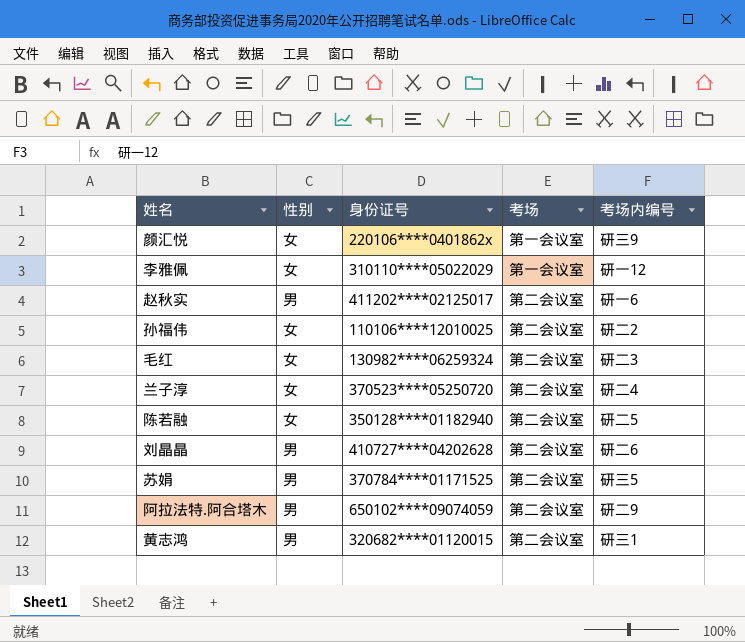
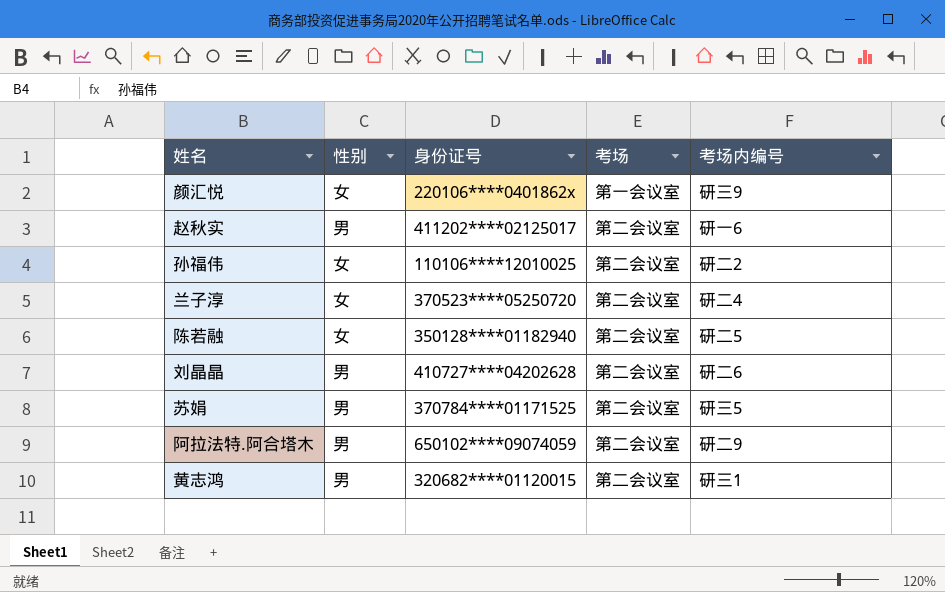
row 李雅佩: 女 | 310110****05022029 | 第一会议室 | 研一12 -> none
row 毛红: 女 | 130982****06259324 | 第二会议室 | 研二3 -> none

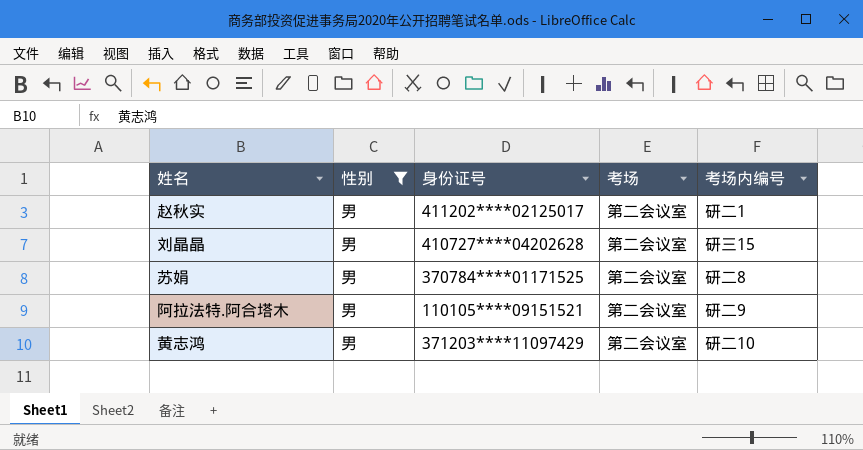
filter: none -> 性别 = 男
赵秋实 | 考场内编号: 研一6 -> 研二1
刘晶晶 | 考场内编号: 研二6 -> 研三15
苏娟 | 考场内编号: 研三5 -> 研二8
阿拉法特.阿合塔木 | 身份证号: 650102****09074059 -> 110105****09151521
黄志鸿 | 身份证号: 320682****01120015 -> 371203****11097429
黄志鸿 | 考场内编号: 研三1 -> 研二10

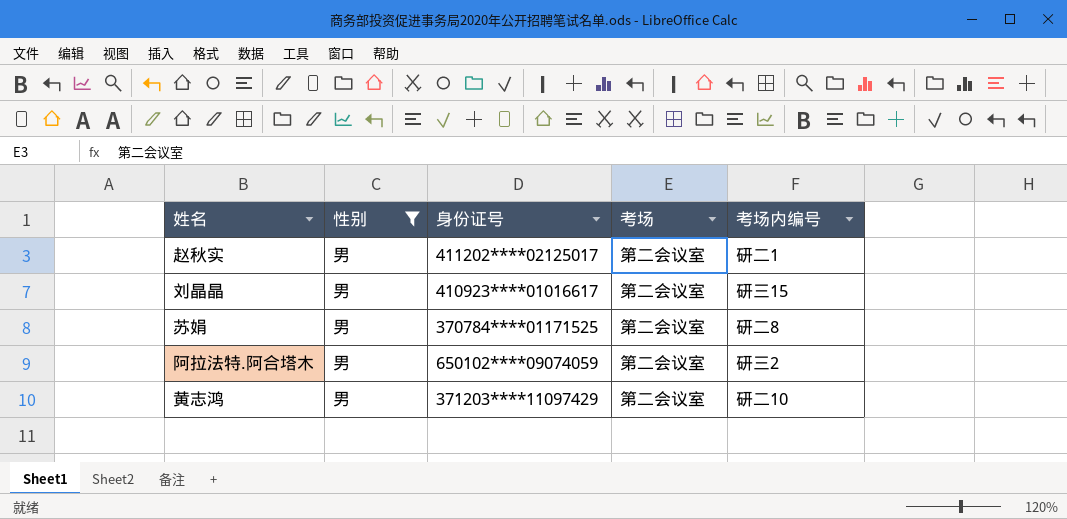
刘晶晶 | 身份证号: 410727****04202628 -> 410923****01016617
阿拉法特.阿合塔木 | 身份证号: 110105****09151521 -> 650102****09074059
阿拉法特.阿合塔木 | 考场内编号: 研二9 -> 研三2

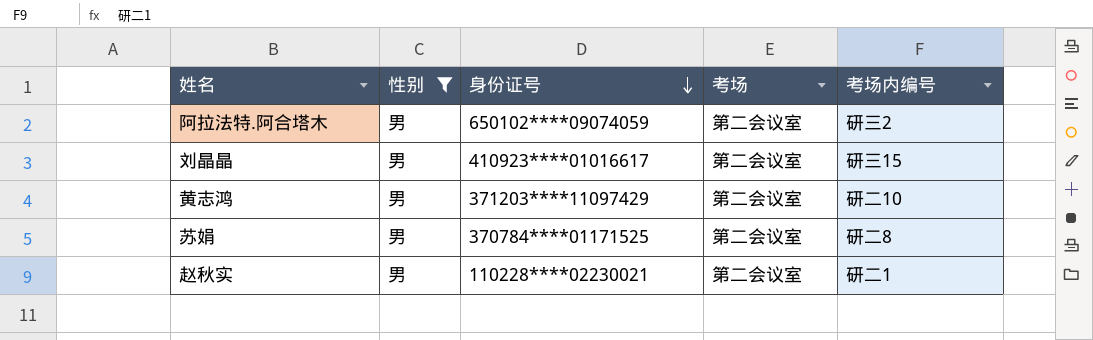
row order: none -> 身份证号 descending
赵秋实 | 身份证号: 411202****02125017 -> 110228****02230021

